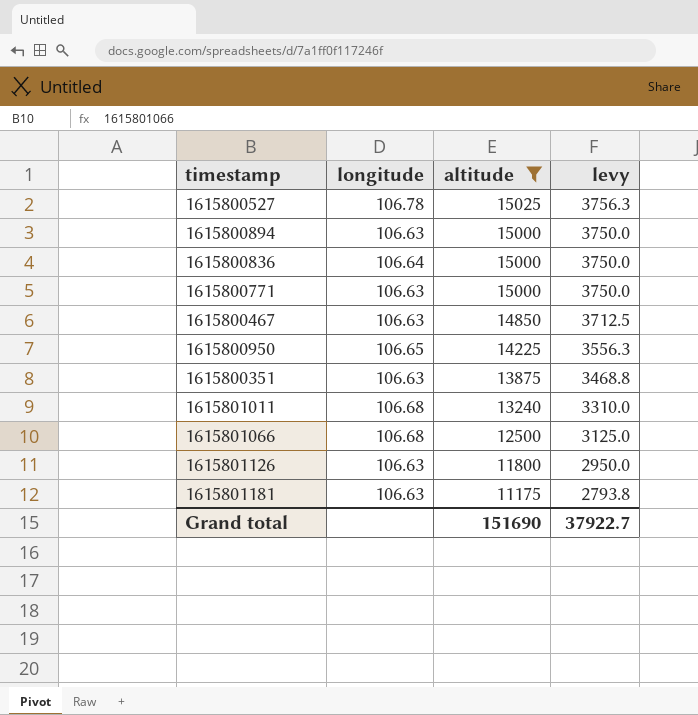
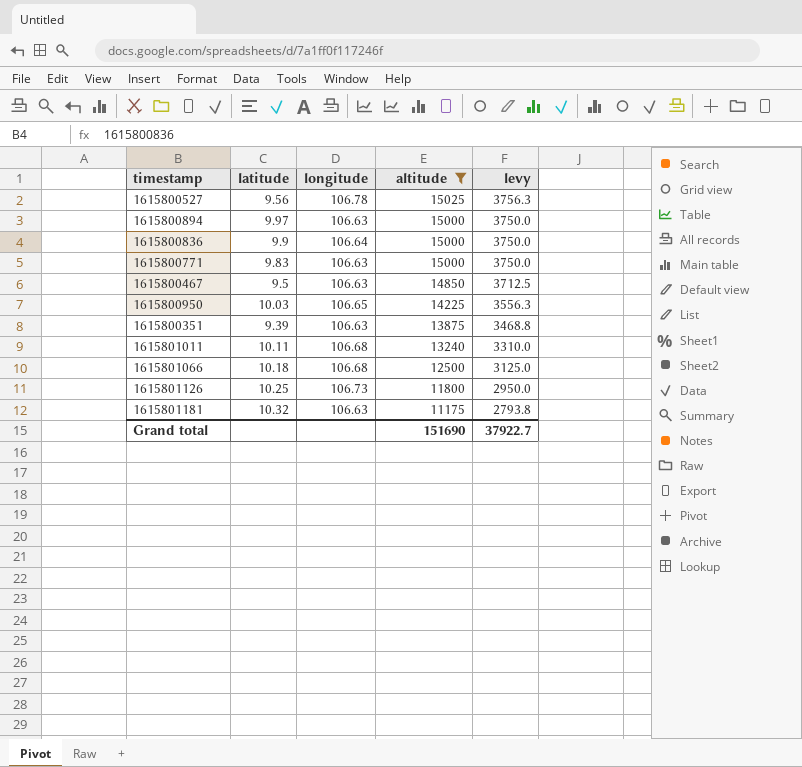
column latitude | position: none -> 2
1615801126 | longitude: 106.63 -> 106.73

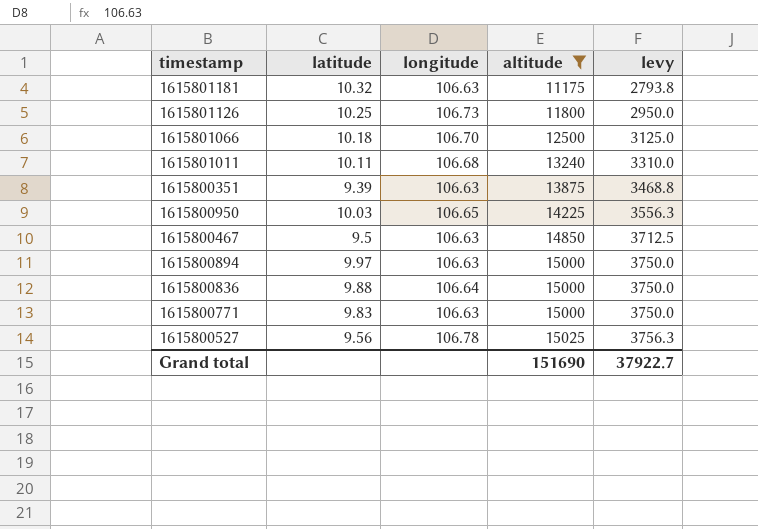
row order: altitude descending -> altitude ascending
1615801066 | longitude: 106.68 -> 106.70
1615800836 | latitude: 9.9 -> 9.88

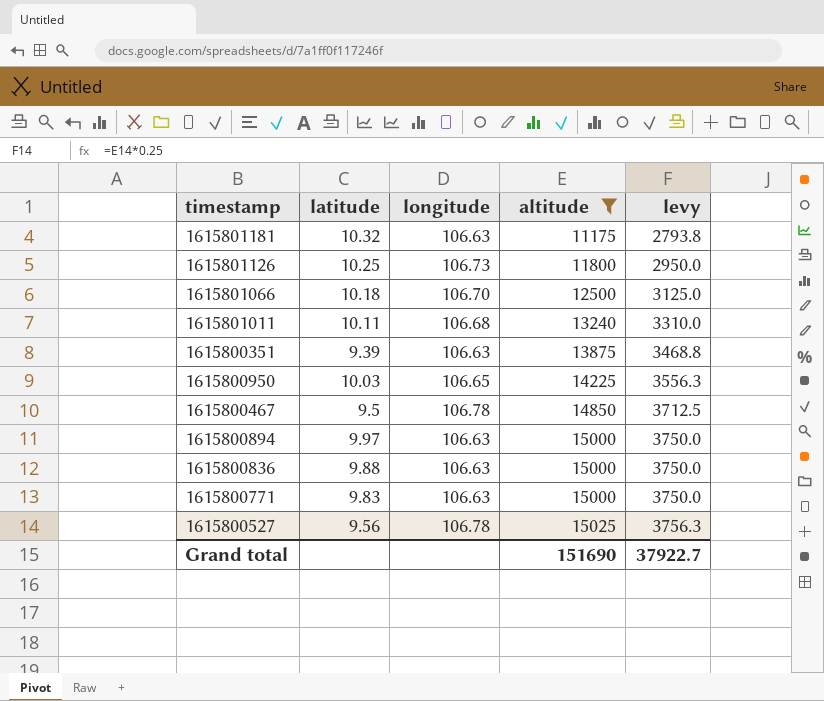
1615800467 | longitude: 106.63 -> 106.78
1615800836 | longitude: 106.64 -> 106.63

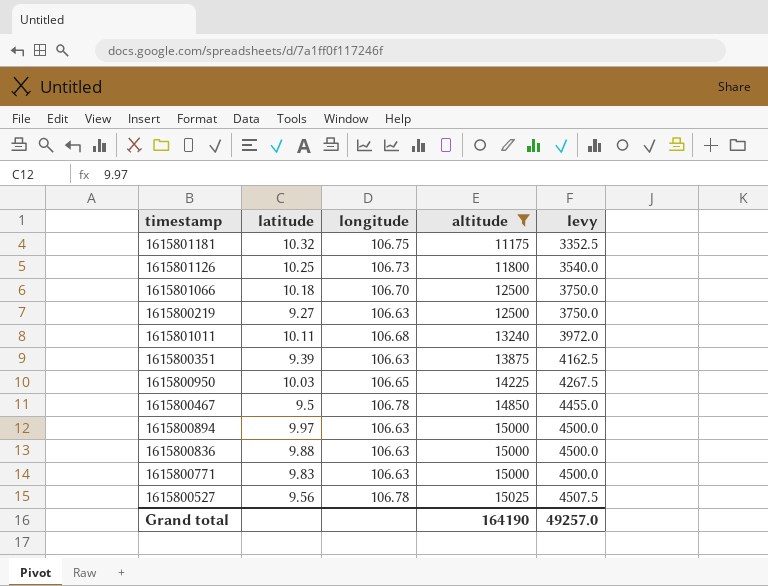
column levy | formula: [altitude] * 0.25 -> [altitude] * 0.3
1615801181 | longitude: 106.63 -> 106.75
row 1615800219: none -> 9.27 | 106.63 | 12500 | 3750.0
Grand total | altitude: 151690 -> 164190
Grand total | levy: 37922.7 -> 49257.0

